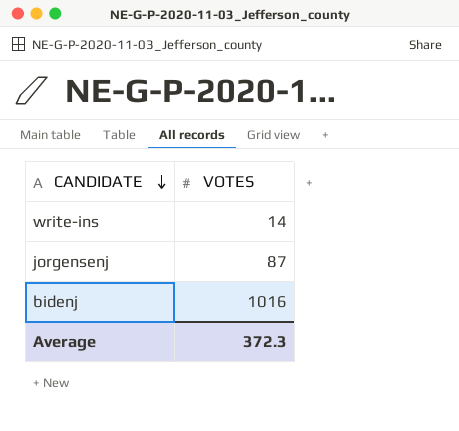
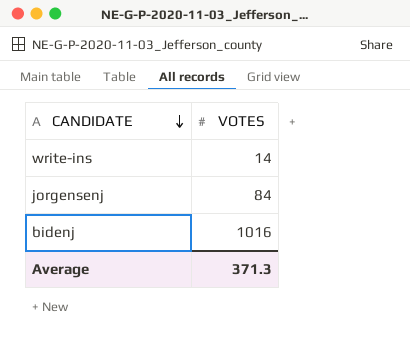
jorgensenj | VOTES: 87 -> 84
Average | VOTES: 372.3 -> 371.3

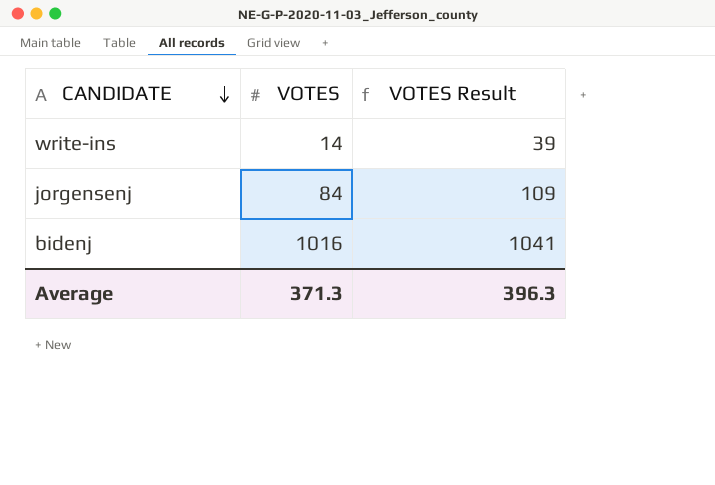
column VOTES Result | formula: none -> [VOTES] + 25

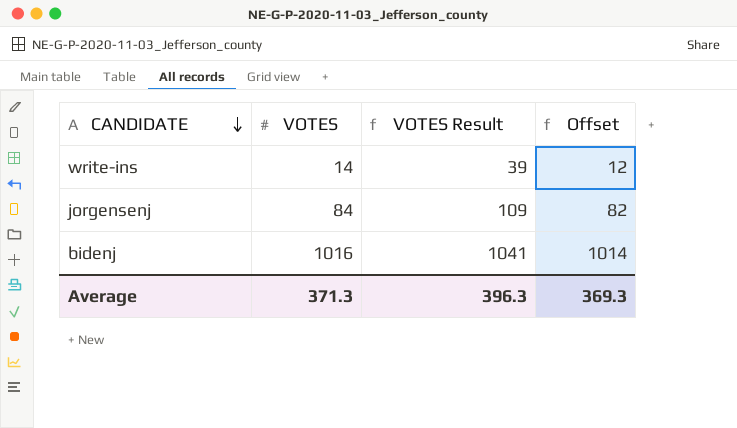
column Offset | formula: none -> [VOTES] - 2

